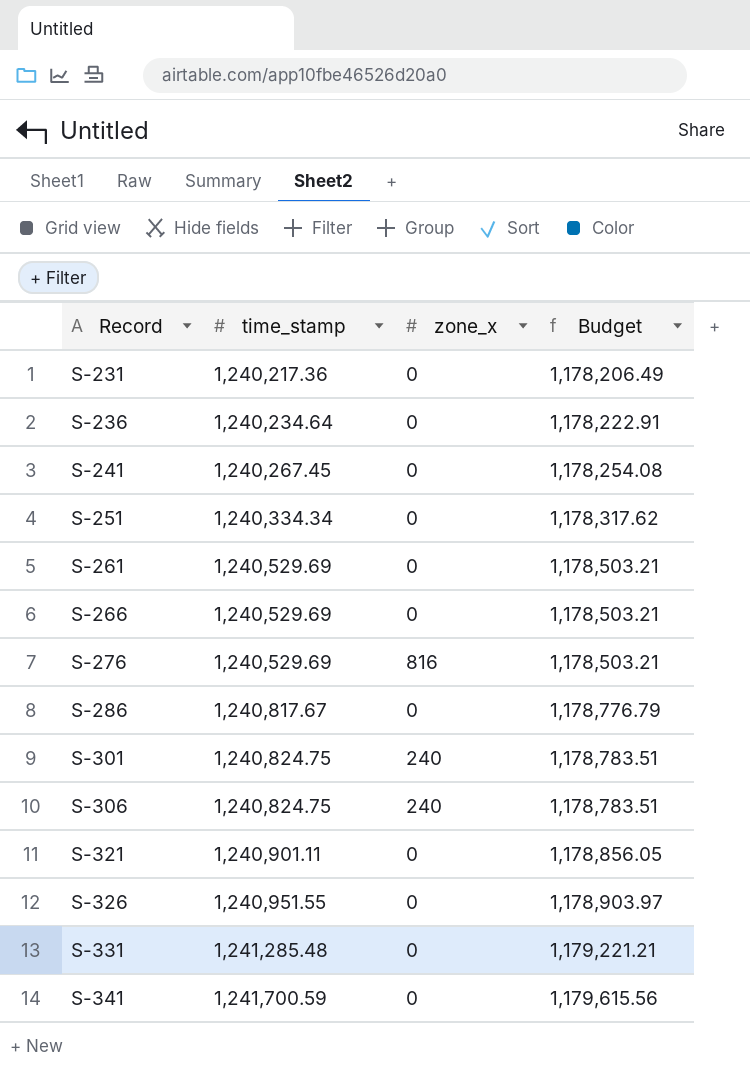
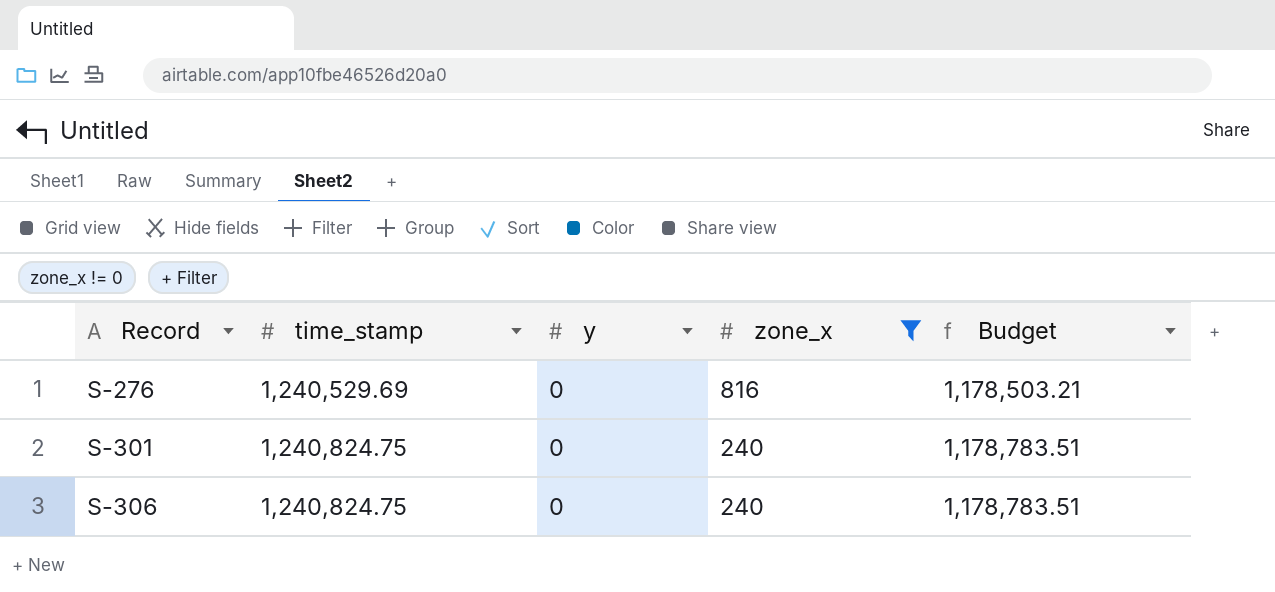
filter: none -> zone_x != 0
column y | position: none -> 3

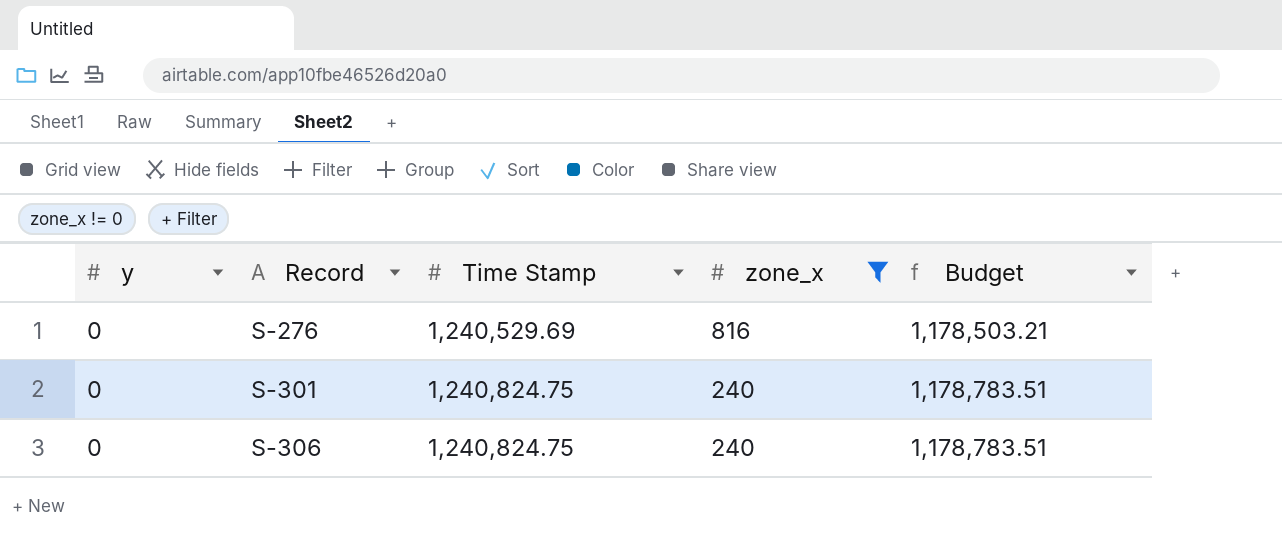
column y | position: 3 -> 1
column name: time_stamp -> Time Stamp

